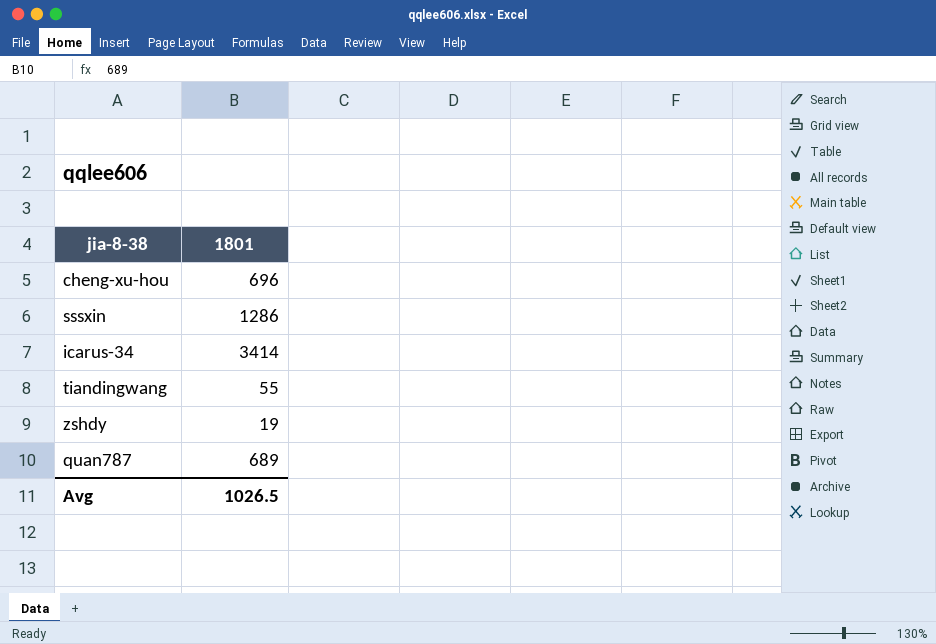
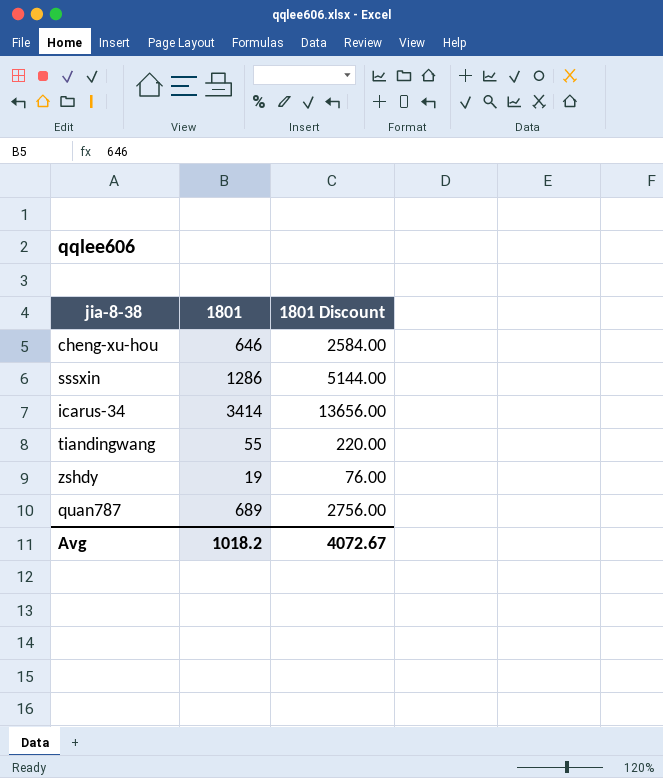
column 1801 Discount | formula: none -> [1801] * 4
cheng-xu-hou | 1801: 696 -> 646
Avg | 1801: 1026.5 -> 1018.2

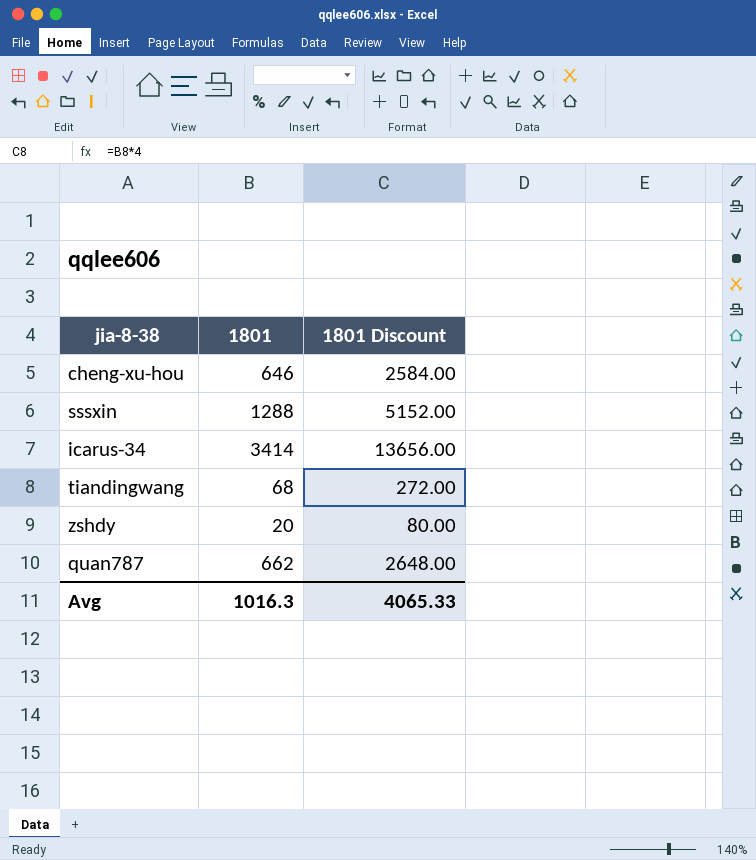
sssxin | 1801: 1286 -> 1288
sssxin | 1801 Discount: 5144.00 -> 5152.00
tiandingwang | 1801: 55 -> 68
tiandingwang | 1801 Discount: 220.00 -> 272.00
zshdy | 1801: 19 -> 20
zshdy | 1801 Discount: 76.00 -> 80.00
quan787 | 1801: 689 -> 662
quan787 | 1801 Discount: 2756.00 -> 2648.00
Avg | 1801: 1018.2 -> 1016.3
Avg | 1801 Discount: 4072.67 -> 4065.33

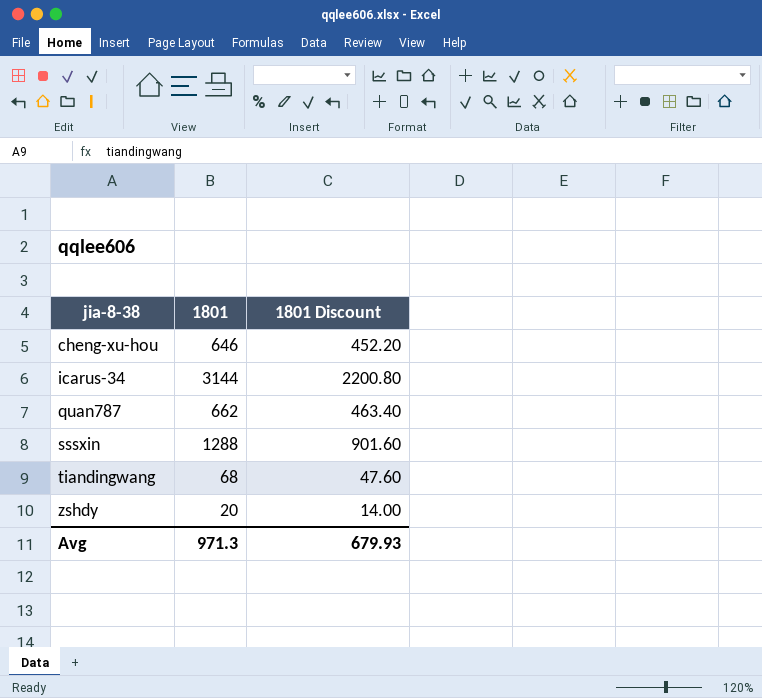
row order: none -> jia-8-38 ascending
column 1801 Discount | formula: [1801] * 4 -> [1801] * 0.7
icarus-34 | 1801: 3414 -> 3144
Avg | 1801: 1016.3 -> 971.3
Avg | 1801 Discount: 4065.33 -> 679.93

